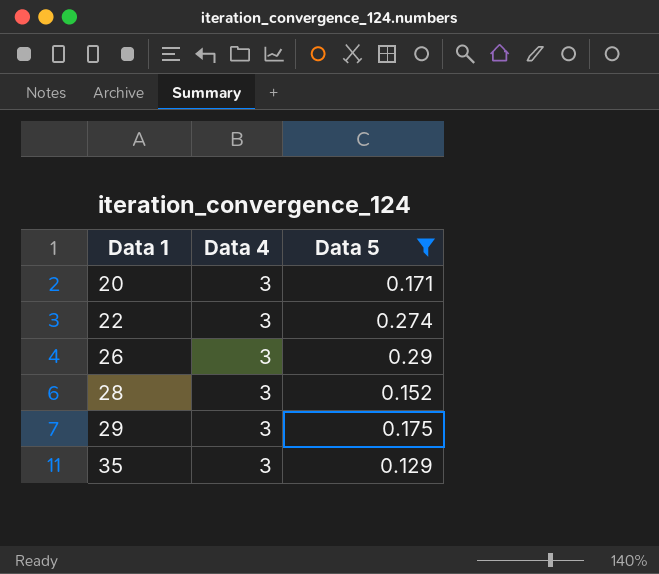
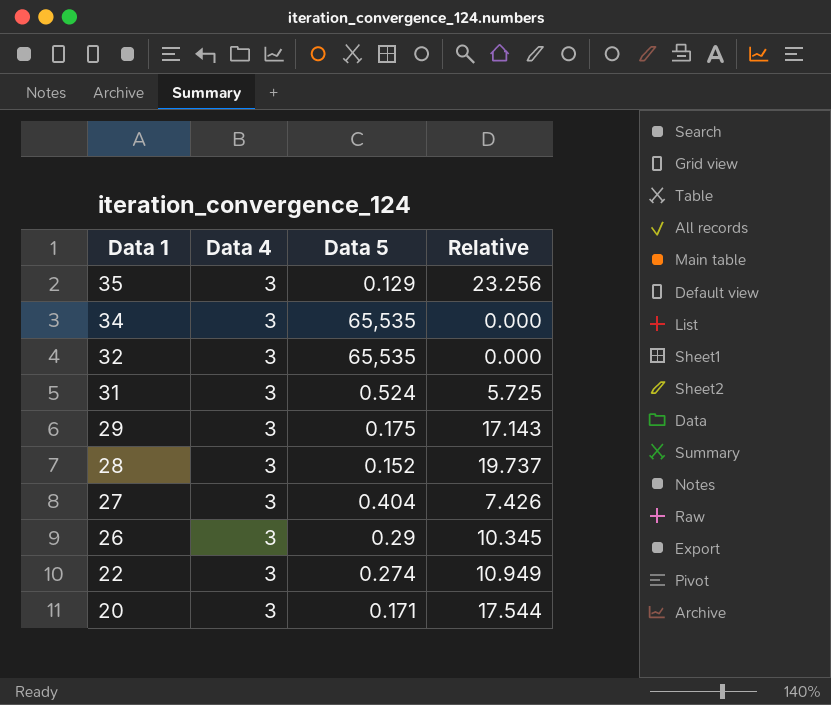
filter: Data 5 <= 0.29 -> none
row order: Data 1 ascending -> Data 1 descending
column Relative | formula: none -> [Data 4] / [Data 5]

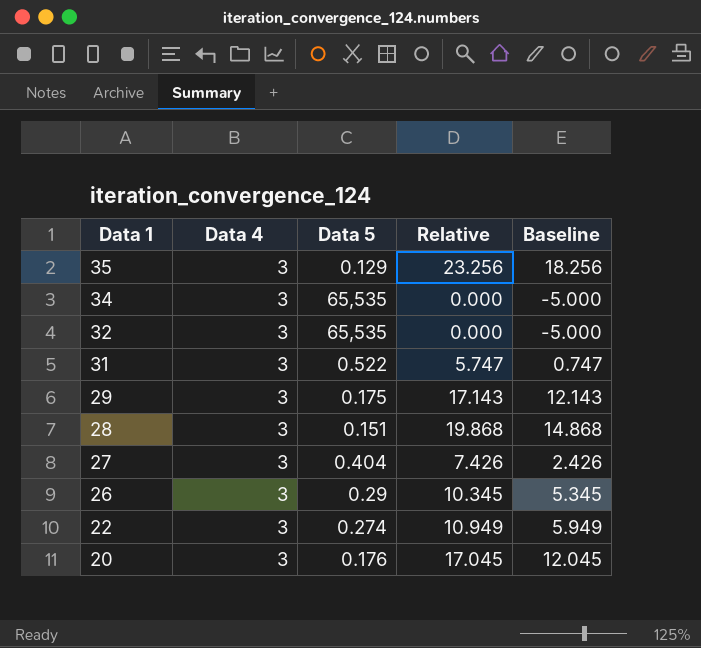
column Baseline | formula: none -> [Relative] - 5
31 | Data 5: 0.524 -> 0.522
31 | Relative: 5.725 -> 5.747
28 | Data 5: 0.152 -> 0.151
28 | Relative: 19.737 -> 19.868
20 | Data 5: 0.171 -> 0.176
20 | Relative: 17.544 -> 17.045

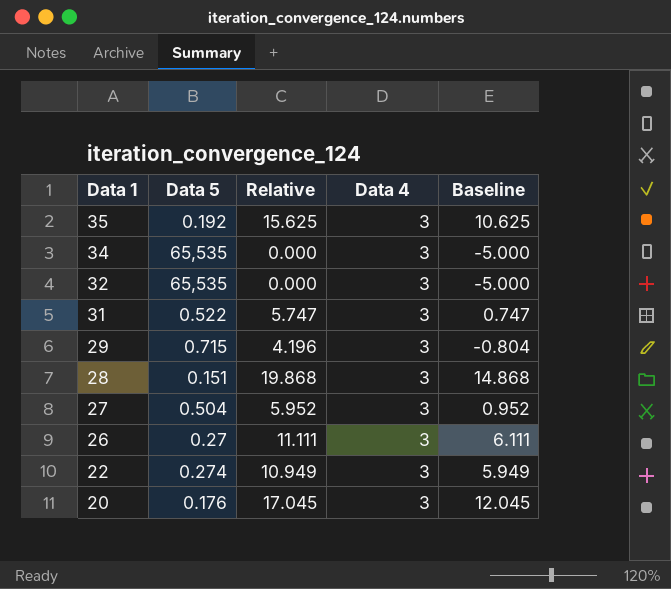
column Data 4 | position: 2 -> 4
35 | Data 5: 0.129 -> 0.192
35 | Relative: 23.256 -> 15.625
35 | Baseline: 18.256 -> 10.625
29 | Data 5: 0.175 -> 0.715
29 | Relative: 17.143 -> 4.196
29 | Baseline: 12.143 -> -0.804
27 | Data 5: 0.404 -> 0.504
27 | Relative: 7.426 -> 5.952
27 | Baseline: 2.426 -> 0.952
26 | Data 5: 0.29 -> 0.27
26 | Relative: 10.345 -> 11.111
26 | Baseline: 5.345 -> 6.111

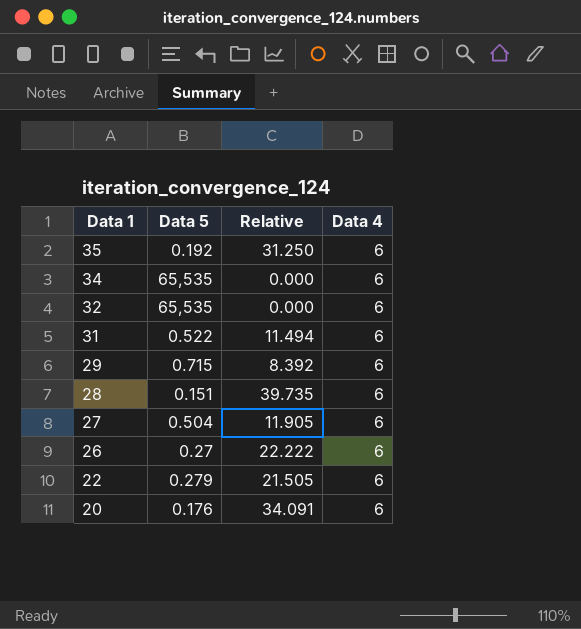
column Baseline | formula: [Relative] - 5 -> none
35 | Relative: 15.625 -> 31.250
35 | Data 4: 3 -> 6
34 | Data 4: 3 -> 6
32 | Data 4: 3 -> 6
31 | Relative: 5.747 -> 11.494
31 | Data 4: 3 -> 6
29 | Relative: 4.196 -> 8.392
29 | Data 4: 3 -> 6
28 | Relative: 19.868 -> 39.735
28 | Data 4: 3 -> 6
27 | Relative: 5.952 -> 11.905
27 | Data 4: 3 -> 6
26 | Relative: 11.111 -> 22.222
26 | Data 4: 3 -> 6
22 | Data 5: 0.274 -> 0.279
22 | Relative: 10.949 -> 21.505
22 | Data 4: 3 -> 6
20 | Relative: 17.045 -> 34.091
20 | Data 4: 3 -> 6

